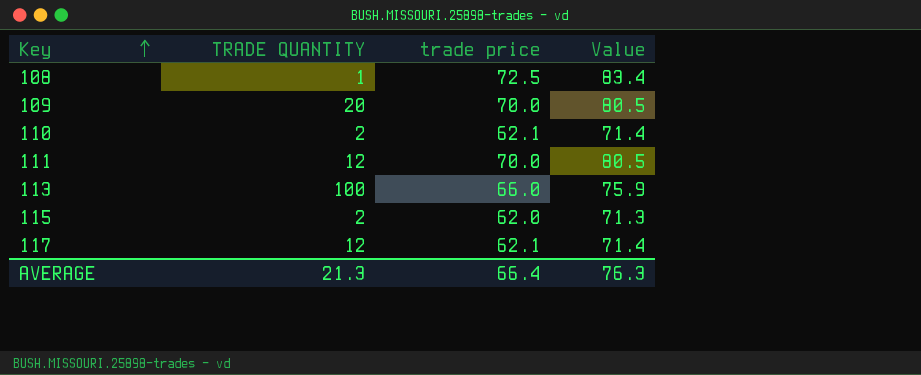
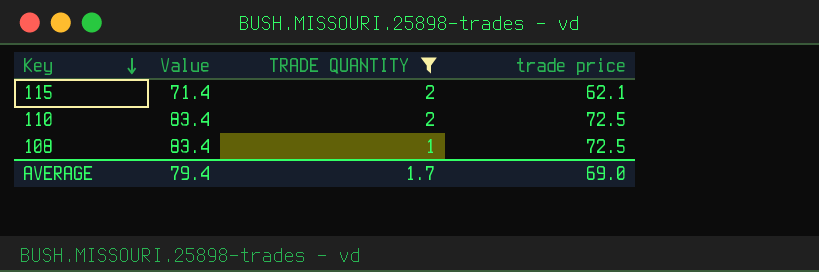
filter: none -> TRADE QUANTITY <= 2
row order: Key ascending -> Key descending
column Value | position: 4 -> 2
115 | Value: 71.3 -> 71.4
115 | trade price: 62.0 -> 62.1
110 | Value: 71.4 -> 83.4
110 | trade price: 62.1 -> 72.5
AVERAGE | Value: 76.3 -> 79.4
AVERAGE | TRADE QUANTITY: 21.3 -> 1.7
AVERAGE | trade price: 66.4 -> 69.0

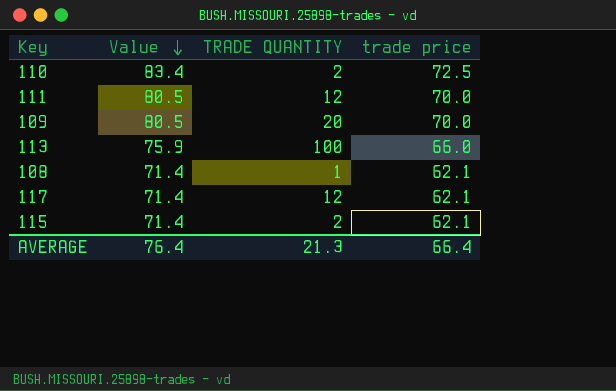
filter: TRADE QUANTITY <= 2 -> none
row order: Key descending -> Value descending
108 | Value: 83.4 -> 71.4
108 | trade price: 72.5 -> 62.1
AVERAGE | Value: 79.4 -> 76.4
AVERAGE | TRADE QUANTITY: 1.7 -> 21.3
AVERAGE | trade price: 69.0 -> 66.4

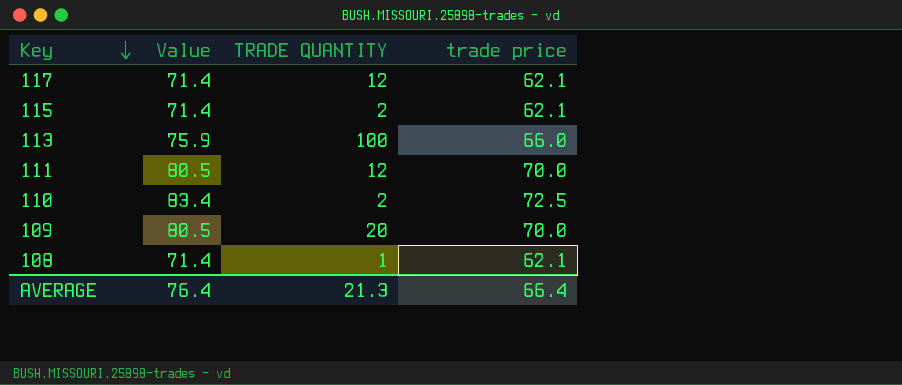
row order: Value descending -> Key descending

